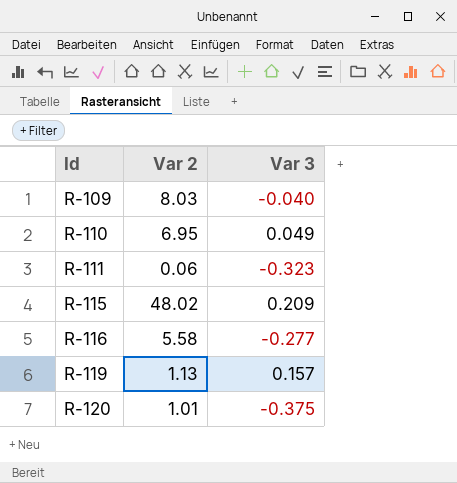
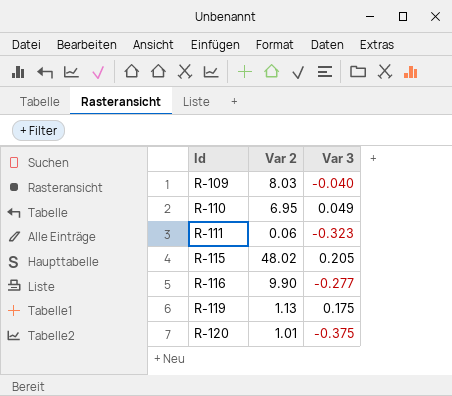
R-115 | Var 3: 0.209 -> 0.205
R-116 | Var 2: 5.58 -> 9.90
R-119 | Var 3: 0.157 -> 0.175

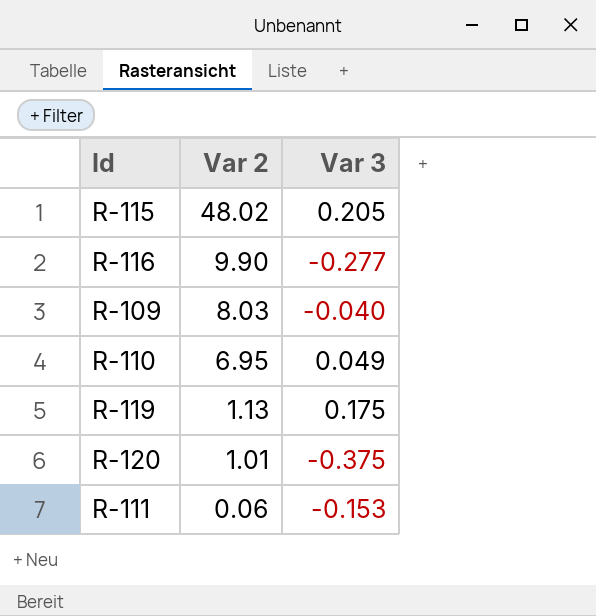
row order: Id ascending -> Var 2 descending
R-111 | Var 3: -0.323 -> -0.153

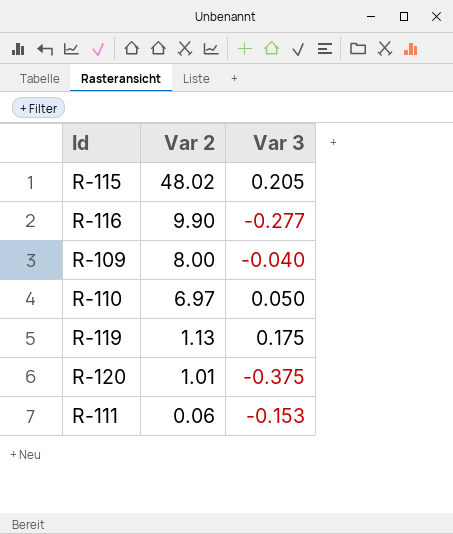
R-109 | Var 2: 8.03 -> 8.00
R-110 | Var 2: 6.95 -> 6.97
R-110 | Var 3: 0.049 -> 0.050

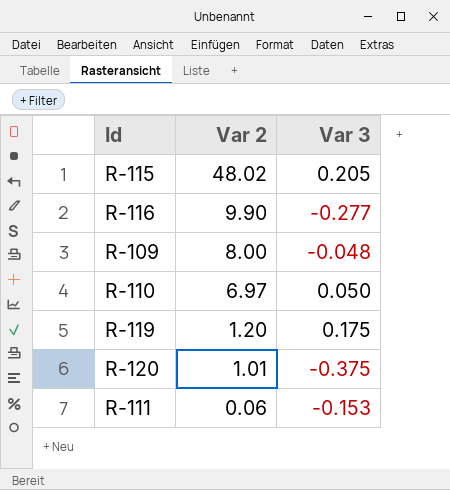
R-109 | Var 3: -0.040 -> -0.048
R-119 | Var 2: 1.13 -> 1.20

